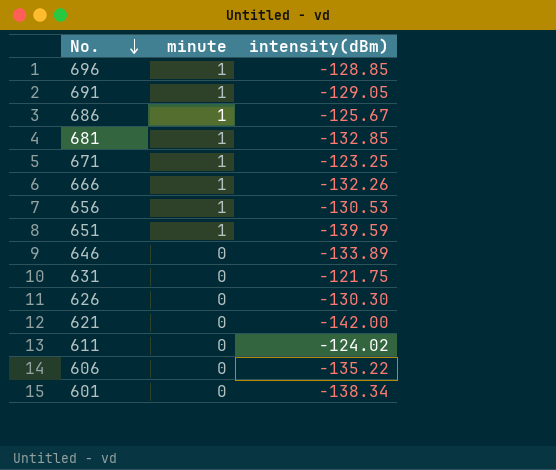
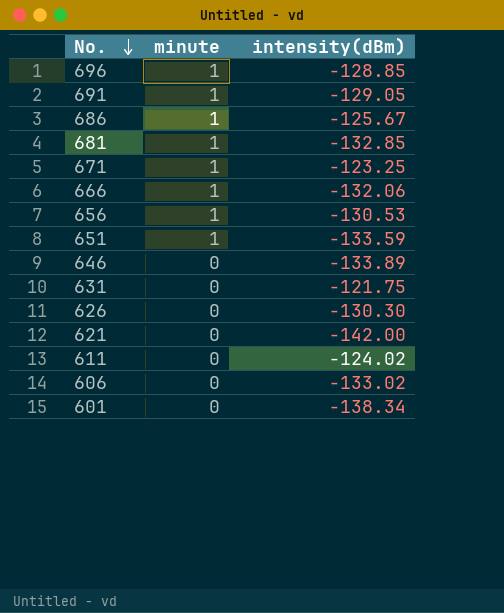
666 | intensity(dBm): -132.26 -> -132.06
651 | intensity(dBm): -139.59 -> -133.59
606 | intensity(dBm): -135.22 -> -133.02

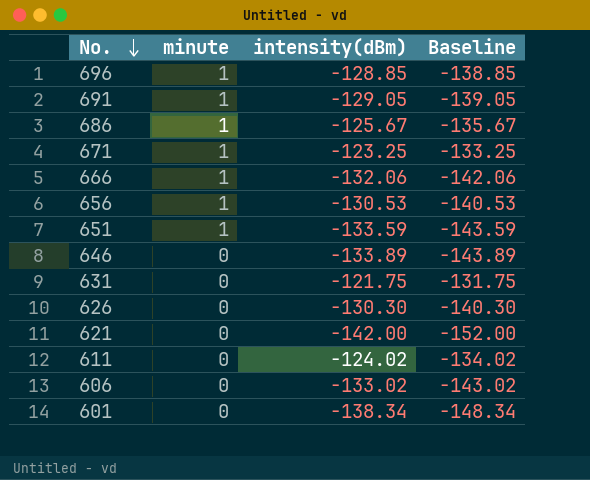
column Baseline | formula: none -> [intensity(dBm)] - 10
row 681: 1 | -132.85 -> none

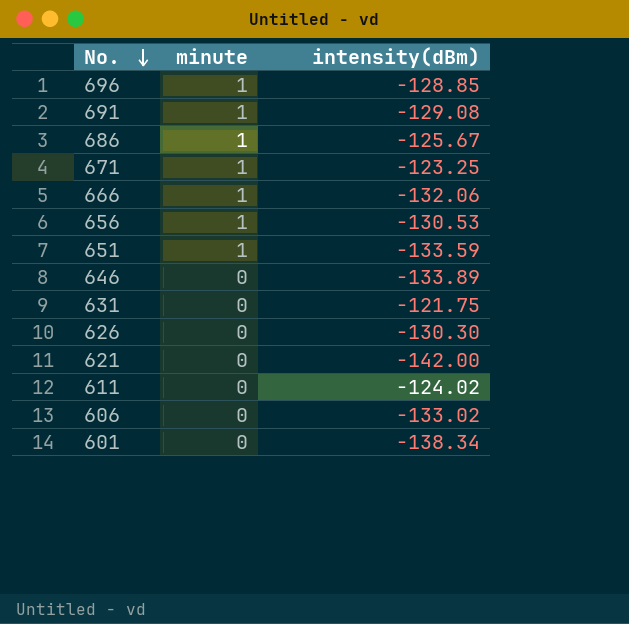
column Baseline | formula: [intensity(dBm)] - 10 -> none
691 | intensity(dBm): -129.05 -> -129.08

